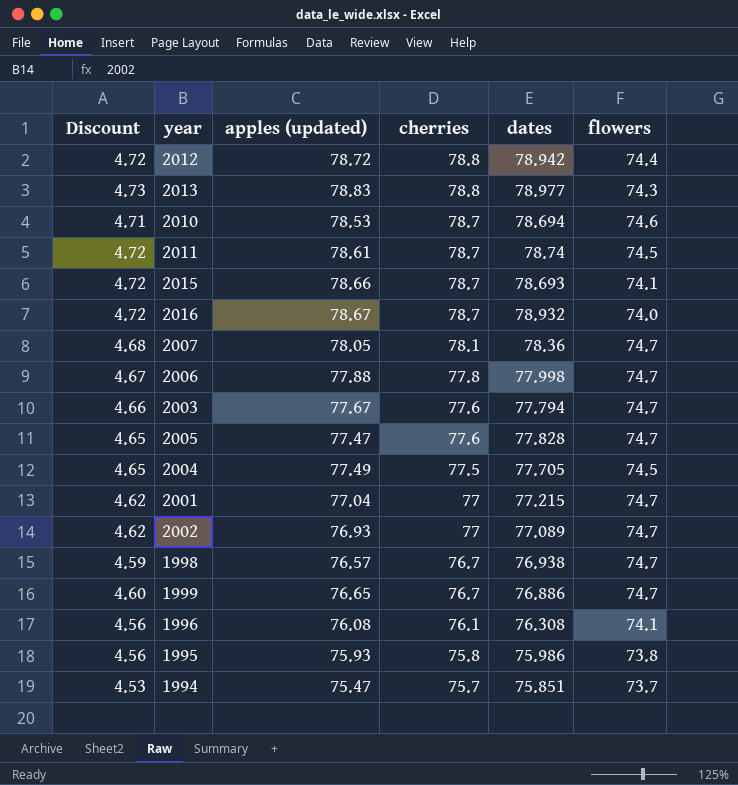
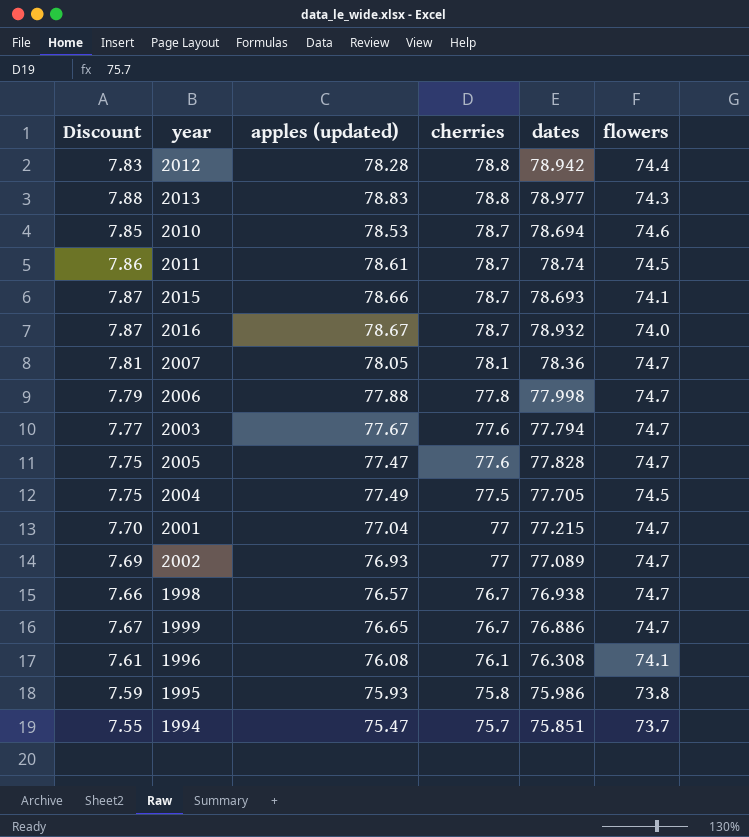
column Discount | formula: [apples (updated)] * 0.06 -> [apples (updated)] * 0.1
2012 | apples (updated): 78.72 -> 78.28

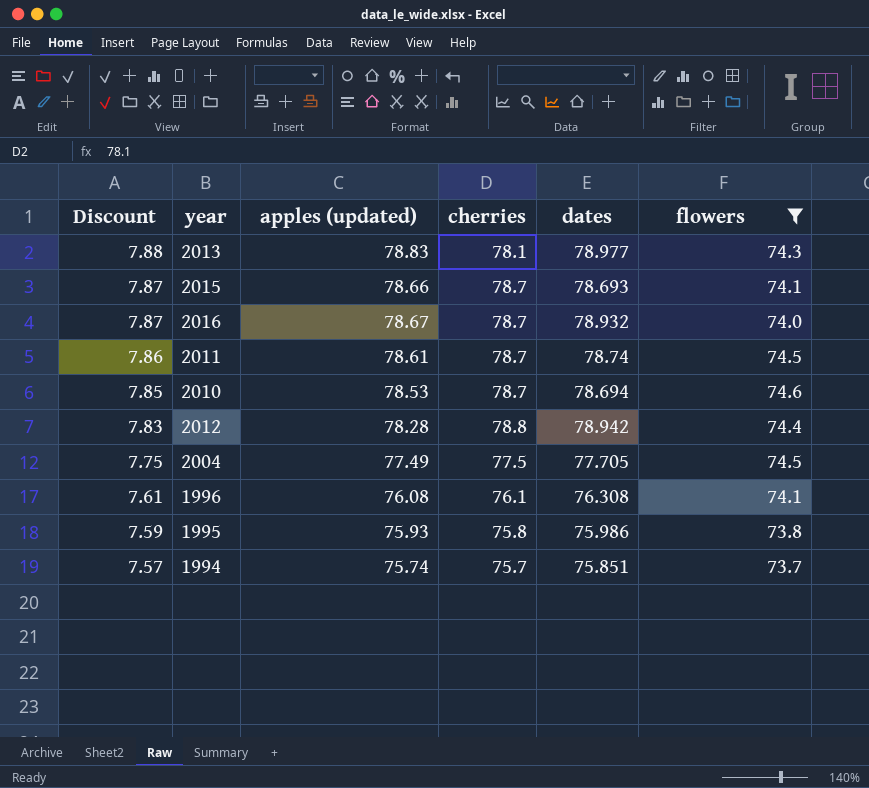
filter: none -> flowers != 74.7
row order: cherries descending -> Discount descending
2013 | cherries: 78.8 -> 78.1
1994 | Discount: 7.55 -> 7.57
1994 | apples (updated): 75.47 -> 75.74

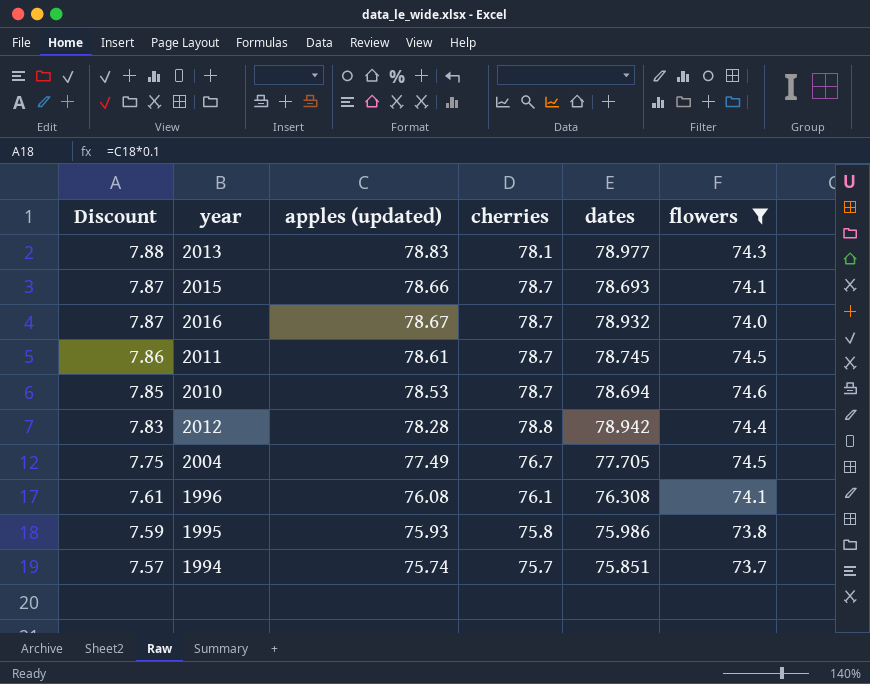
2011 | dates: 78.74 -> 78.745
2004 | cherries: 77.5 -> 76.7

